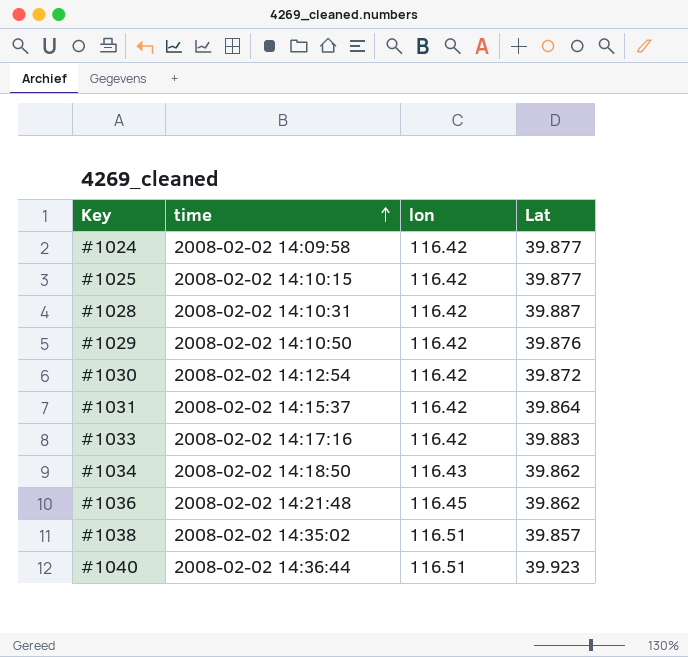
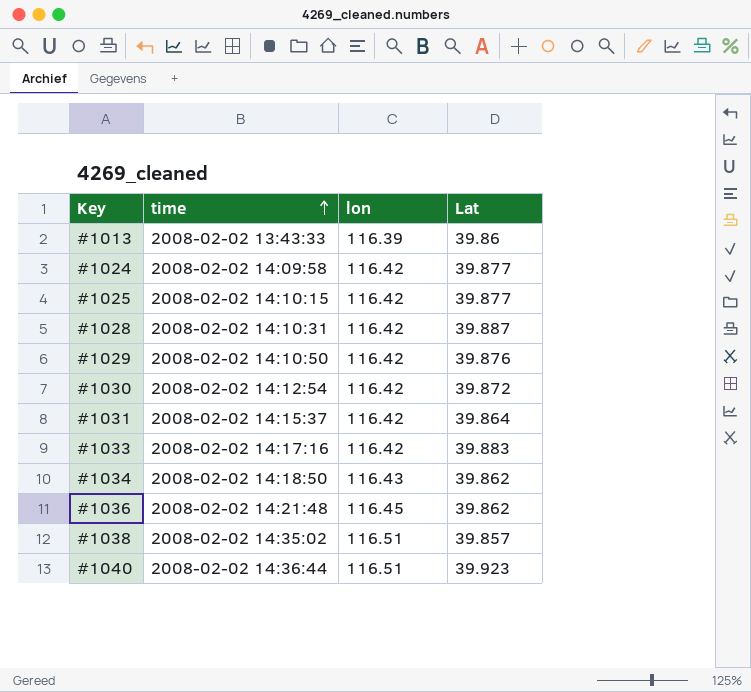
row #1013: none -> 2008-02-02 13:43:33 | 116.39 | 39.86

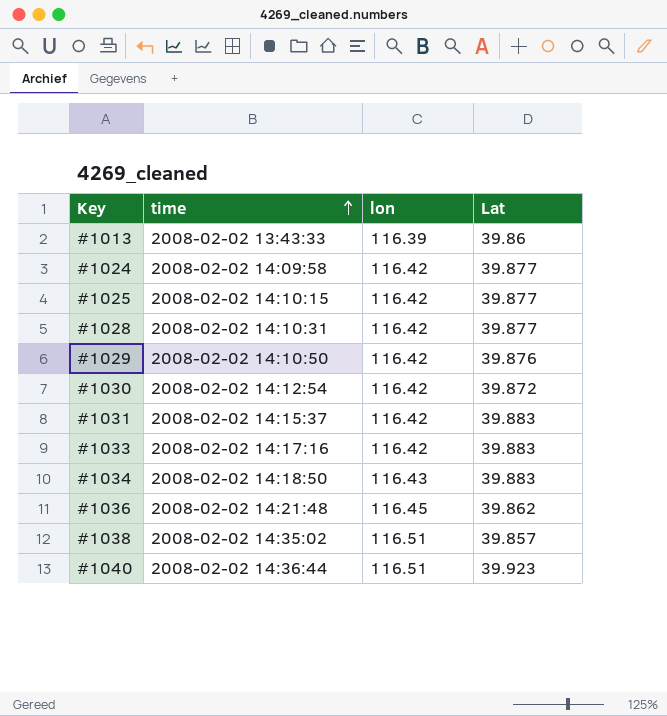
#1028 | Lat: 39.887 -> 39.877
#1031 | Lat: 39.864 -> 39.883
#1034 | Lat: 39.862 -> 39.883

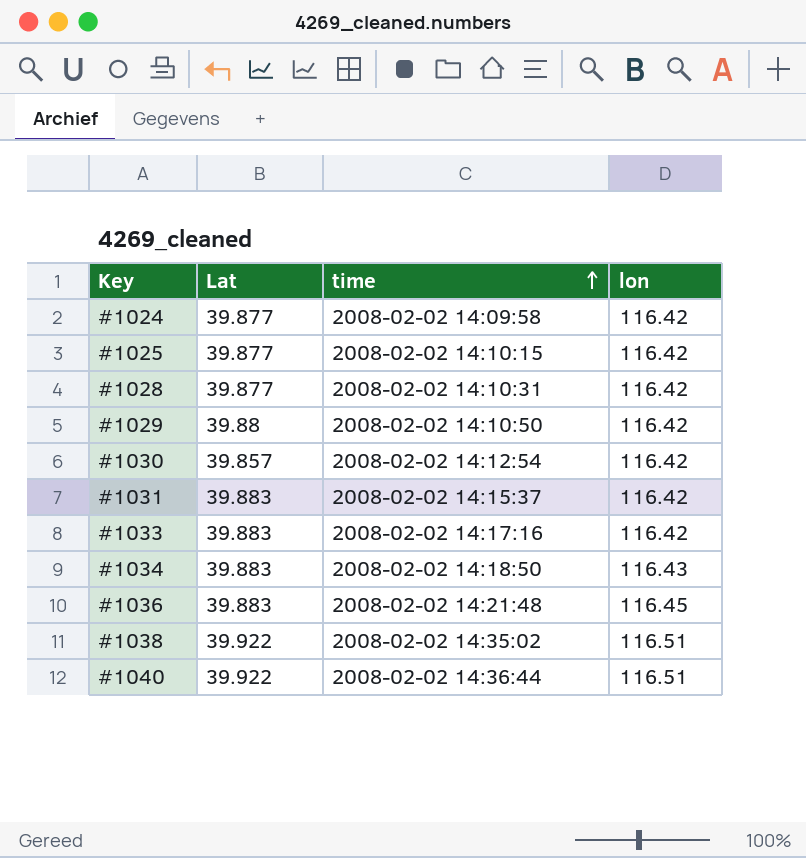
column Lat | position: 4 -> 2
row #1013: 2008-02-02 13:43:33 | 116.39 | 39.86 -> none
#1029 | Lat: 39.876 -> 39.88
#1030 | Lat: 39.872 -> 39.857
#1036 | Lat: 39.862 -> 39.883
#1038 | Lat: 39.857 -> 39.922
#1040 | Lat: 39.923 -> 39.922

